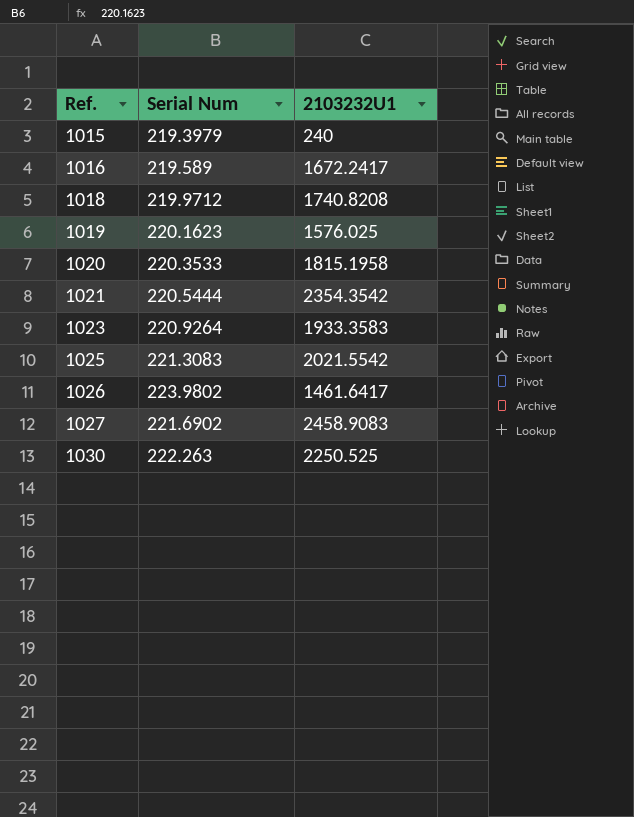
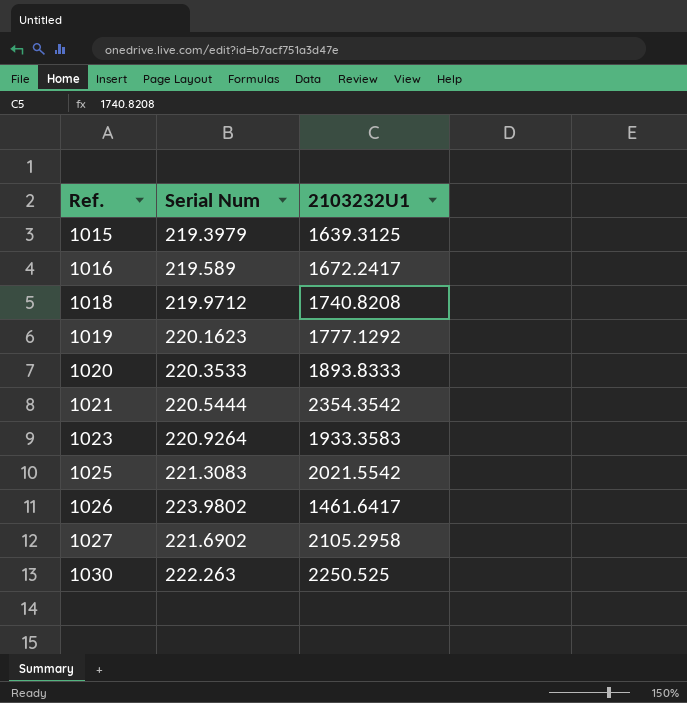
1015 | 2103232U1: 240 -> 1639.3125
1019 | 2103232U1: 1576.025 -> 1777.1292
1020 | 2103232U1: 1815.1958 -> 1893.8333
1027 | 2103232U1: 2458.9083 -> 2105.2958

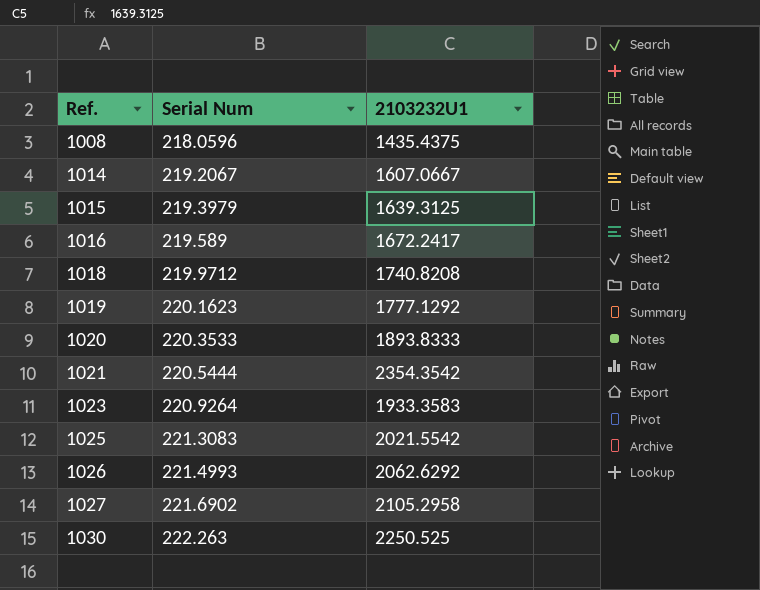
row 1008: none -> 218.0596 | 1435.4375
row 1014: none -> 219.2067 | 1607.0667
1026 | Serial Num: 223.9802 -> 221.4993
1026 | 2103232U1: 1461.6417 -> 2062.6292

